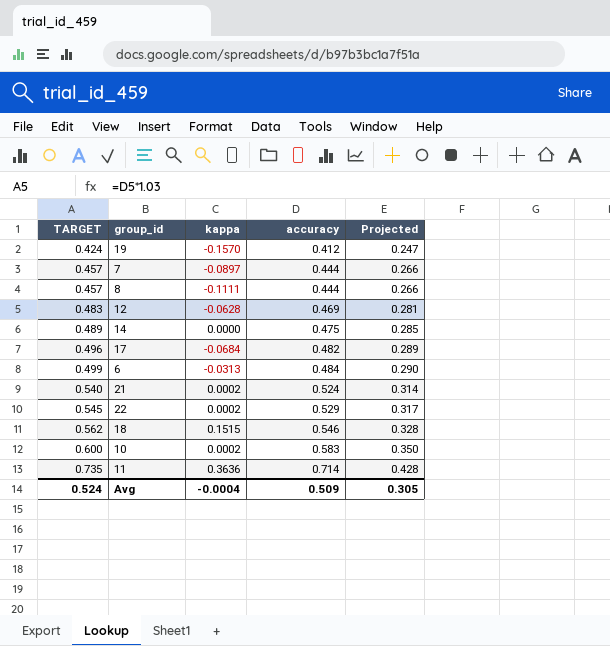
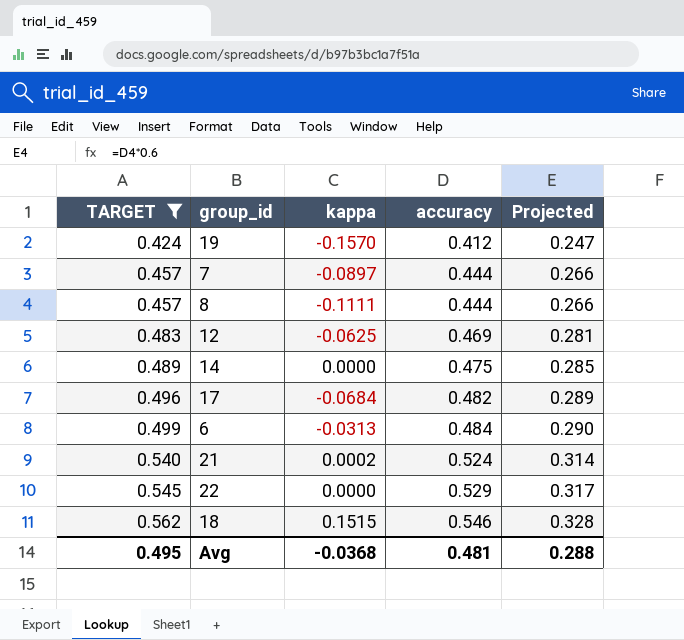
filter: none -> TARGET <= 0.562
12 | kappa: -0.0628 -> -0.0625
22 | kappa: 0.0002 -> 0.0000
Avg | TARGET: 0.524 -> 0.495
Avg | kappa: -0.0004 -> -0.0368
Avg | accuracy: 0.509 -> 0.481
Avg | Projected: 0.305 -> 0.288

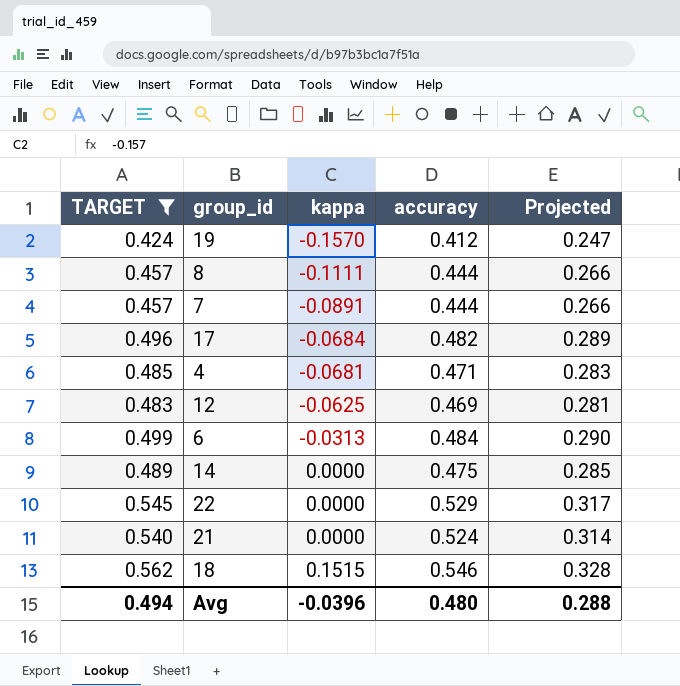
row order: TARGET ascending -> kappa ascending
7 | kappa: -0.0897 -> -0.0891
row 4: none -> 0.485 | -0.0681 | 0.471 | 0.283
21 | kappa: 0.0002 -> 0.0000
Avg | TARGET: 0.495 -> 0.494
Avg | kappa: -0.0368 -> -0.0396
Avg | accuracy: 0.481 -> 0.480

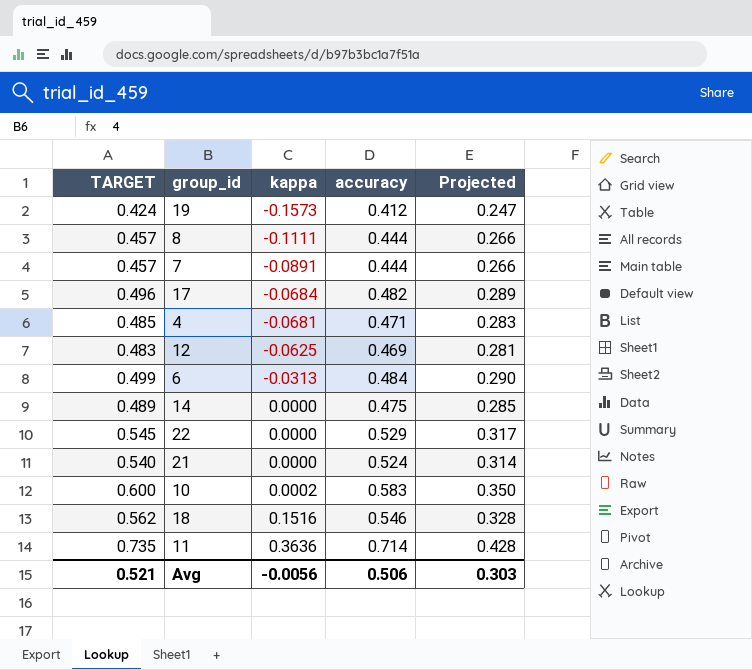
filter: TARGET <= 0.562 -> none
19 | kappa: -0.1570 -> -0.1573
18 | kappa: 0.1515 -> 0.1516
Avg | TARGET: 0.494 -> 0.521
Avg | kappa: -0.0396 -> -0.0056
Avg | accuracy: 0.480 -> 0.506
Avg | Projected: 0.288 -> 0.303

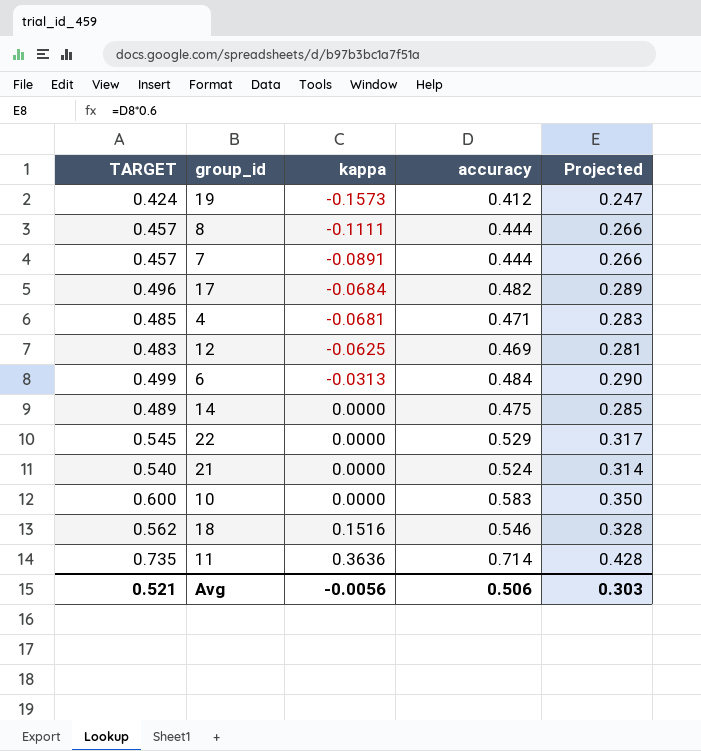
10 | kappa: 0.0002 -> 0.0000

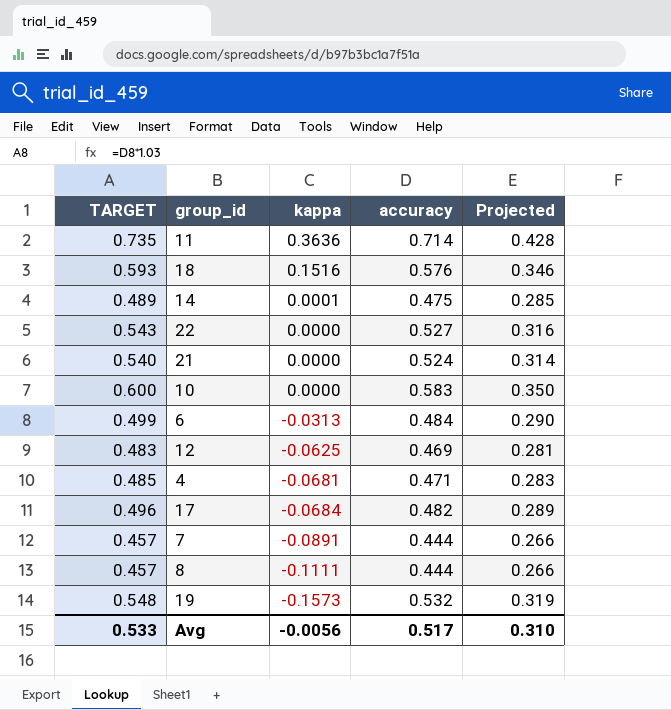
row order: kappa ascending -> kappa descending
18 | TARGET: 0.562 -> 0.593
18 | accuracy: 0.546 -> 0.576
18 | Projected: 0.328 -> 0.346
14 | kappa: 0.0000 -> 0.0001
22 | TARGET: 0.545 -> 0.543
22 | accuracy: 0.529 -> 0.527
22 | Projected: 0.317 -> 0.316
19 | TARGET: 0.424 -> 0.548
19 | accuracy: 0.412 -> 0.532
19 | Projected: 0.247 -> 0.319
Avg | TARGET: 0.521 -> 0.533
Avg | accuracy: 0.506 -> 0.517
Avg | Projected: 0.303 -> 0.310

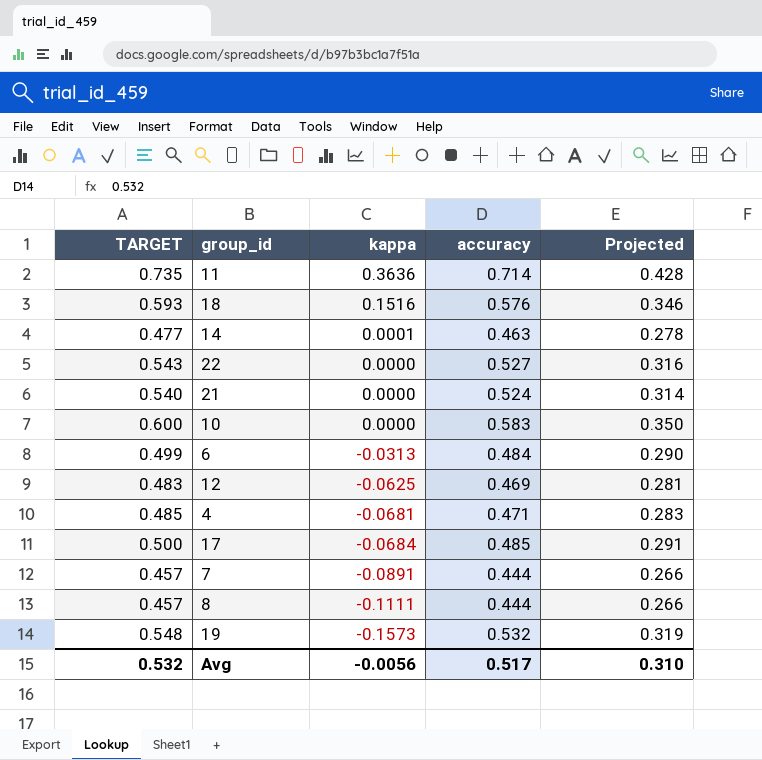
14 | TARGET: 0.489 -> 0.477
14 | accuracy: 0.475 -> 0.463
14 | Projected: 0.285 -> 0.278
17 | TARGET: 0.496 -> 0.500
17 | accuracy: 0.482 -> 0.485
17 | Projected: 0.289 -> 0.291
Avg | TARGET: 0.533 -> 0.532

